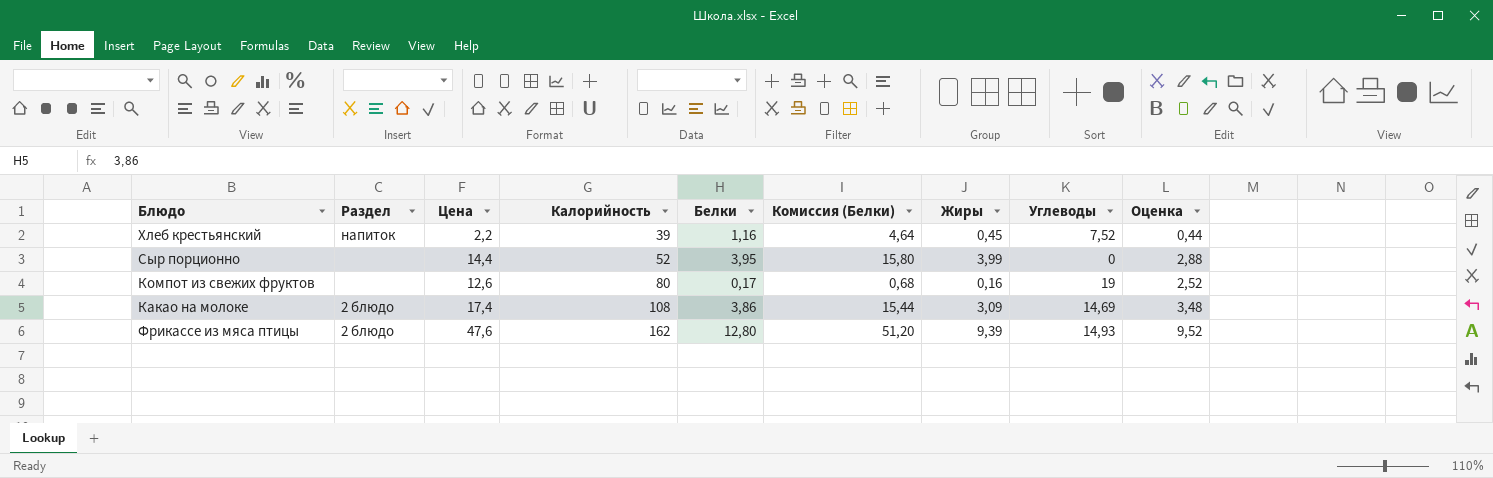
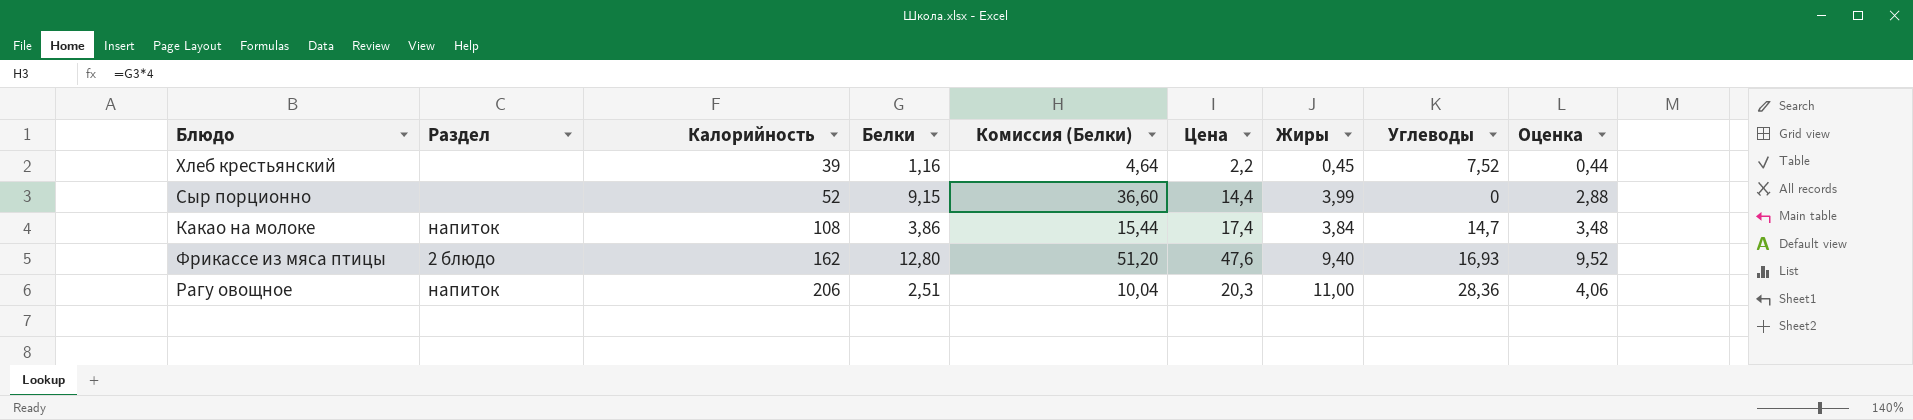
column Цена | position: 3 -> 6
row Компот из свежих фруктов: none | 12,6 | 80 | 0,17 | 0,68 | 0,16 | 19 | 2,52 -> none
Хлеб крестьянский | Раздел: напиток -> none
Сыр порционно | Белки: 3,95 -> 9,15
Сыр порционно | Комиссия (Белки): 15,80 -> 36,60
Какао на молоке | Раздел: 2 блюдо -> напиток
Какао на молоке | Жиры: 3,09 -> 3,84
Какао на молоке | Углеводы: 14,69 -> 14,7
Фрикассе из мяса птицы | Жиры: 9,39 -> 9,40
Фрикассе из мяса птицы | Углеводы: 14,93 -> 16,93
row Рагу овощное: none -> напиток | 206 | 2,51 | 10,04 | 20,3 | 11,00 | 28,36 | 4,06

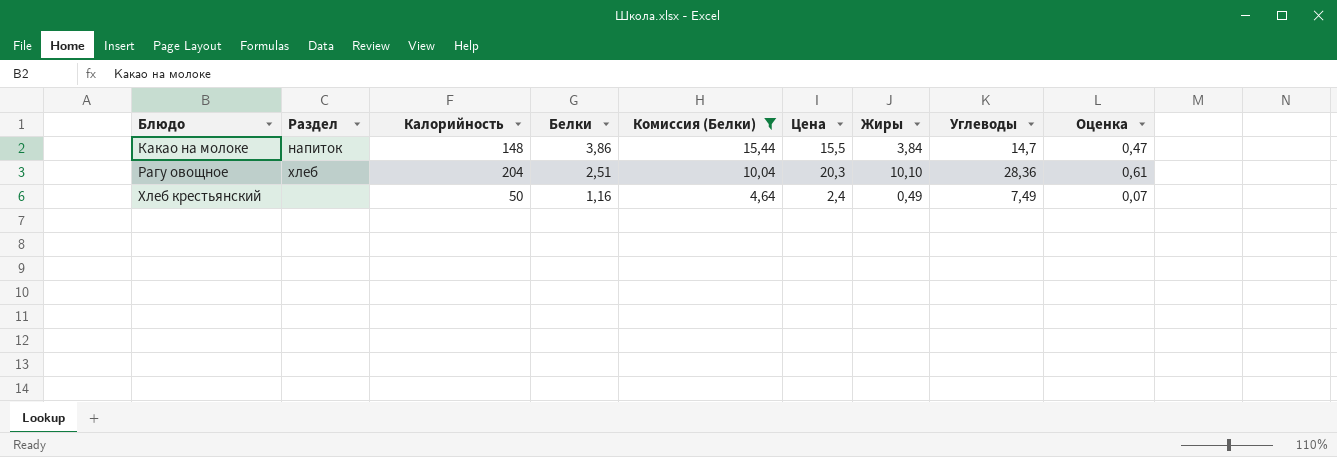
filter: none -> Комиссия (Белки) <= 15,44
row order: Калорийность ascending -> Блюдо ascending
column Оценка | formula: [Цена] * 0,2 -> [Цена] * 0,03
Какао на молоке | Калорийность: 108 -> 148
Какао на молоке | Цена: 17,4 -> 15,5
Рагу овощное | Раздел: напиток -> хлеб
Рагу овощное | Калорийность: 206 -> 204
Рагу овощное | Жиры: 11,00 -> 10,10
Хлеб крестьянский | Калорийность: 39 -> 50
Хлеб крестьянский | Цена: 2,2 -> 2,4
Хлеб крестьянский | Жиры: 0,45 -> 0,49
Хлеб крестьянский | Углеводы: 7,52 -> 7,49

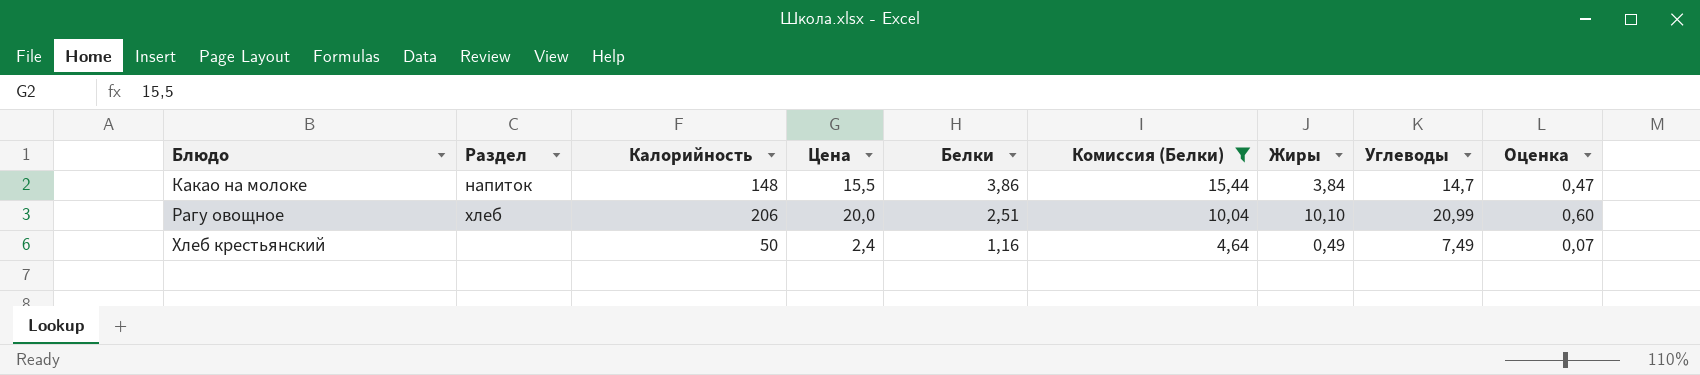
column Цена | position: 6 -> 4
Рагу овощное | Калорийность: 204 -> 206
Рагу овощное | Цена: 20,3 -> 20,0
Рагу овощное | Углеводы: 28,36 -> 20,99
Рагу овощное | Оценка: 0,61 -> 0,60

